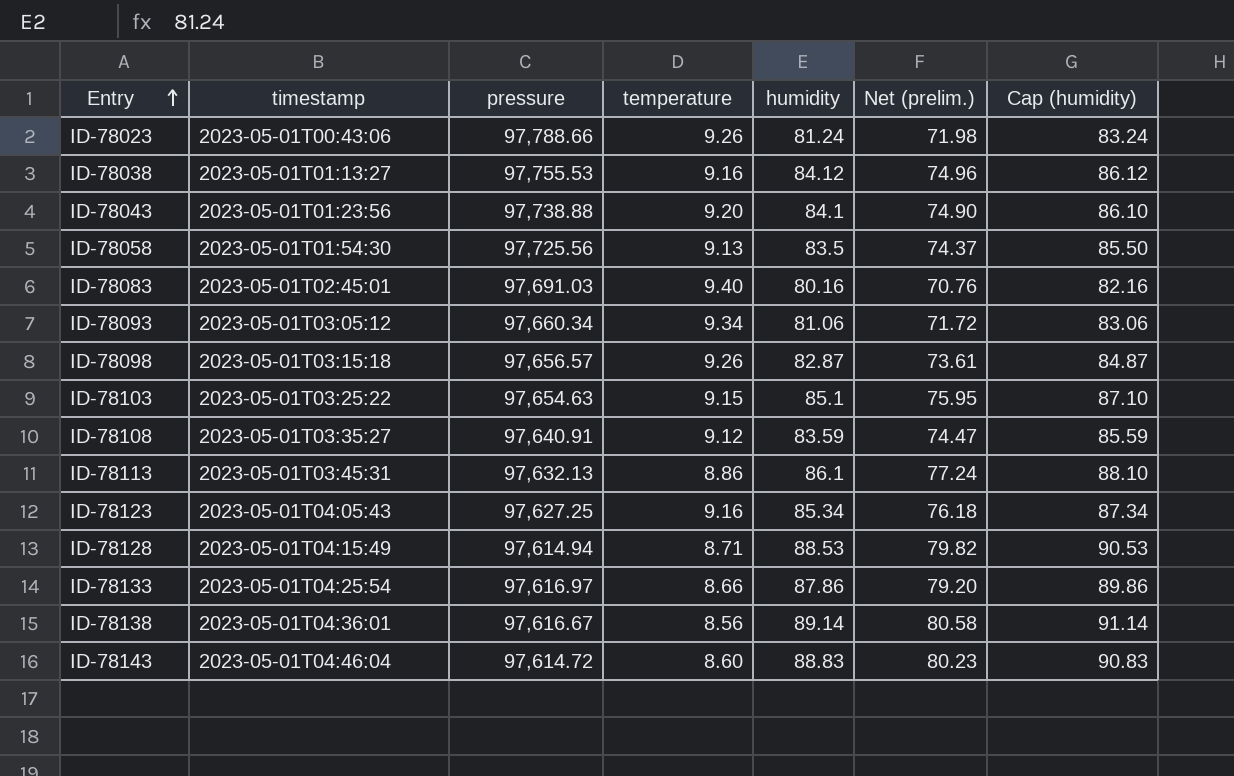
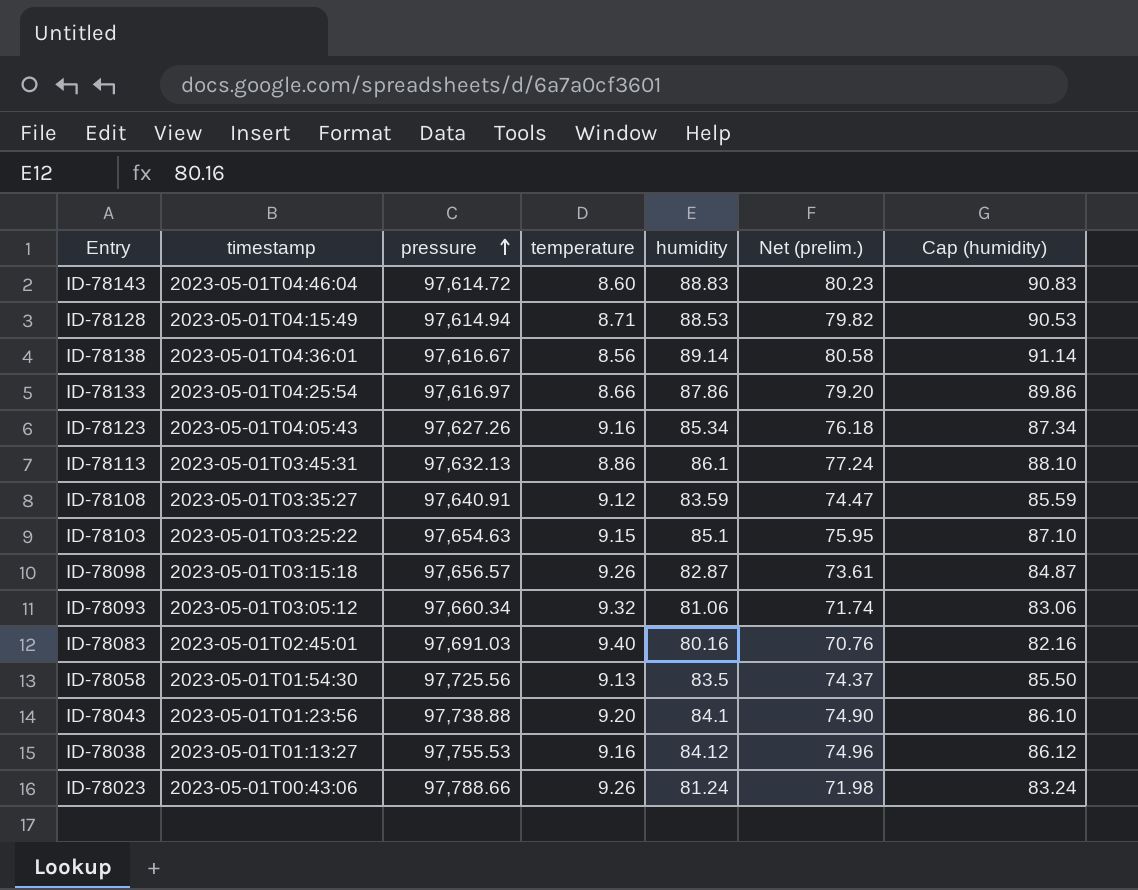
row order: Entry ascending -> pressure ascending
ID-78123 | pressure: 97,627.25 -> 97,627.26
ID-78093 | temperature: 9.34 -> 9.32
ID-78093 | Net (prelim.): 71.72 -> 71.74

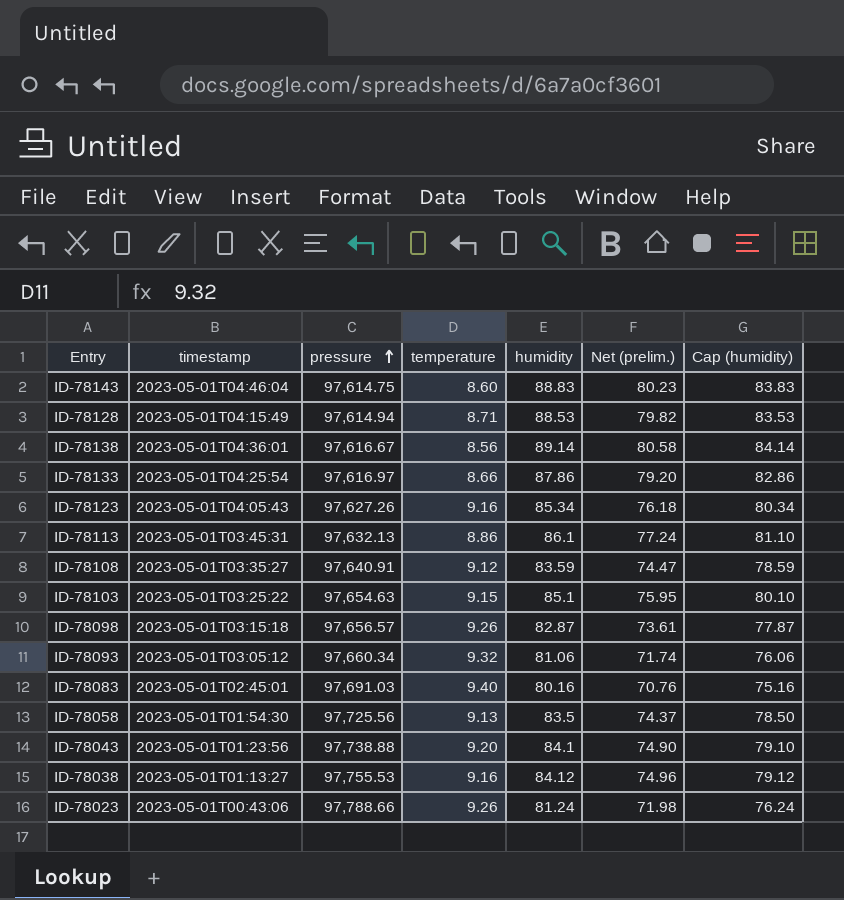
column Cap (humidity) | formula: [humidity] + 2 -> [humidity] - 5
ID-78143 | pressure: 97,614.72 -> 97,614.75

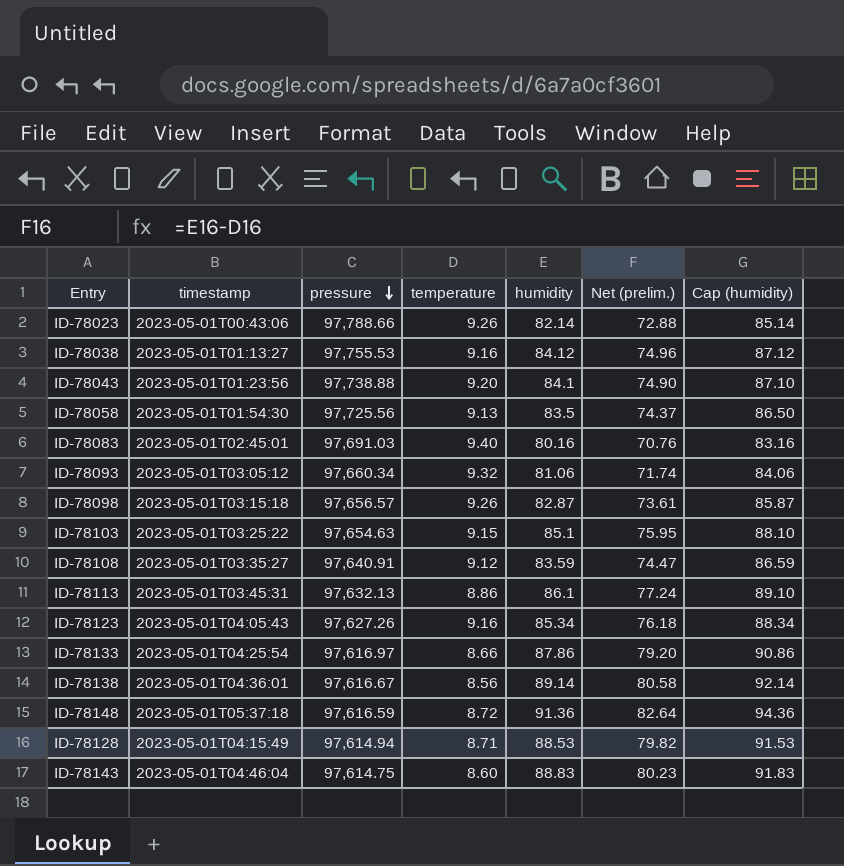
row order: pressure ascending -> pressure descending
column Cap (humidity) | formula: [humidity] - 5 -> [humidity] + 3
ID-78023 | humidity: 81.24 -> 82.14
ID-78023 | Net (prelim.): 71.98 -> 72.88
row ID-78148: none -> 2023-05-01T05:37:18 | 97,616.59 | 8.72 | 91.36 | 82.64 | 94.36

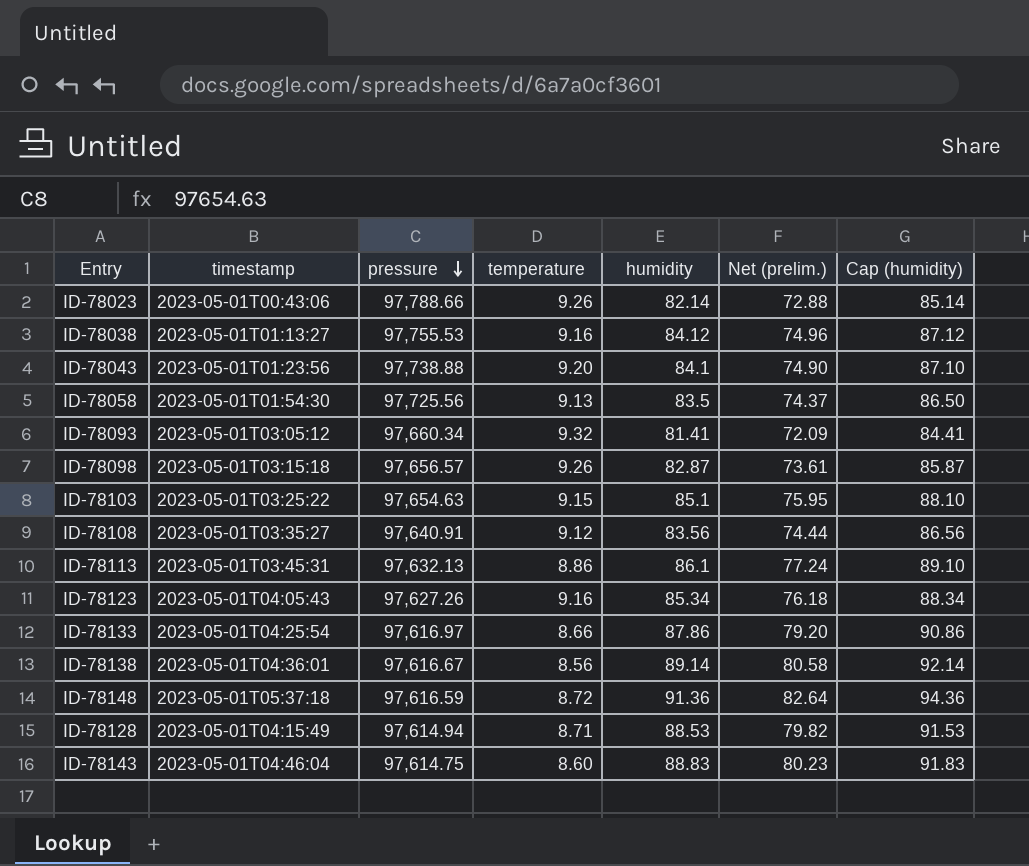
row ID-78083: 2023-05-01T02:45:01 | 97,691.03 | 9.40 | 80.16 | 70.76 | 83.16 -> none
ID-78093 | humidity: 81.06 -> 81.41
ID-78093 | Net (prelim.): 71.74 -> 72.09
ID-78093 | Cap (humidity): 84.06 -> 84.41
ID-78108 | humidity: 83.59 -> 83.56
ID-78108 | Net (prelim.): 74.47 -> 74.44
ID-78108 | Cap (humidity): 86.59 -> 86.56

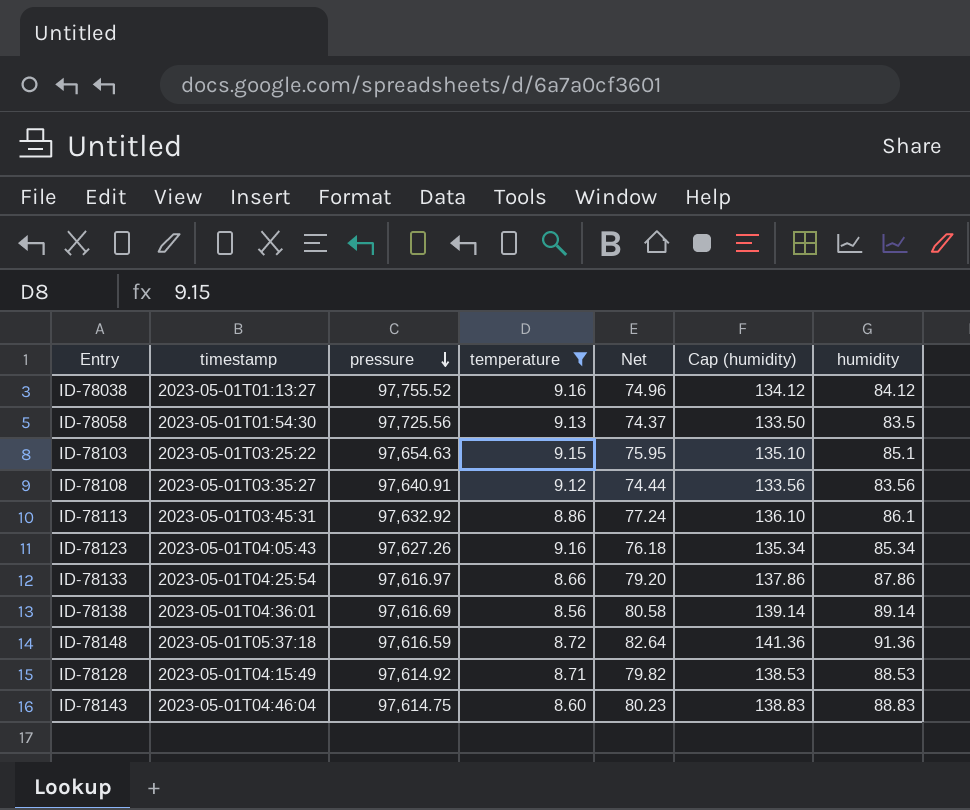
filter: none -> temperature <= 9.16
column name: Net (prelim.) -> Net
column Cap (humidity) | formula: [humidity] + 3 -> [humidity] + 50
column humidity | position: 5 -> 7
ID-78038 | pressure: 97,755.53 -> 97,755.52
ID-78113 | pressure: 97,632.13 -> 97,632.92
ID-78138 | pressure: 97,616.67 -> 97,616.69
ID-78128 | pressure: 97,614.94 -> 97,614.92

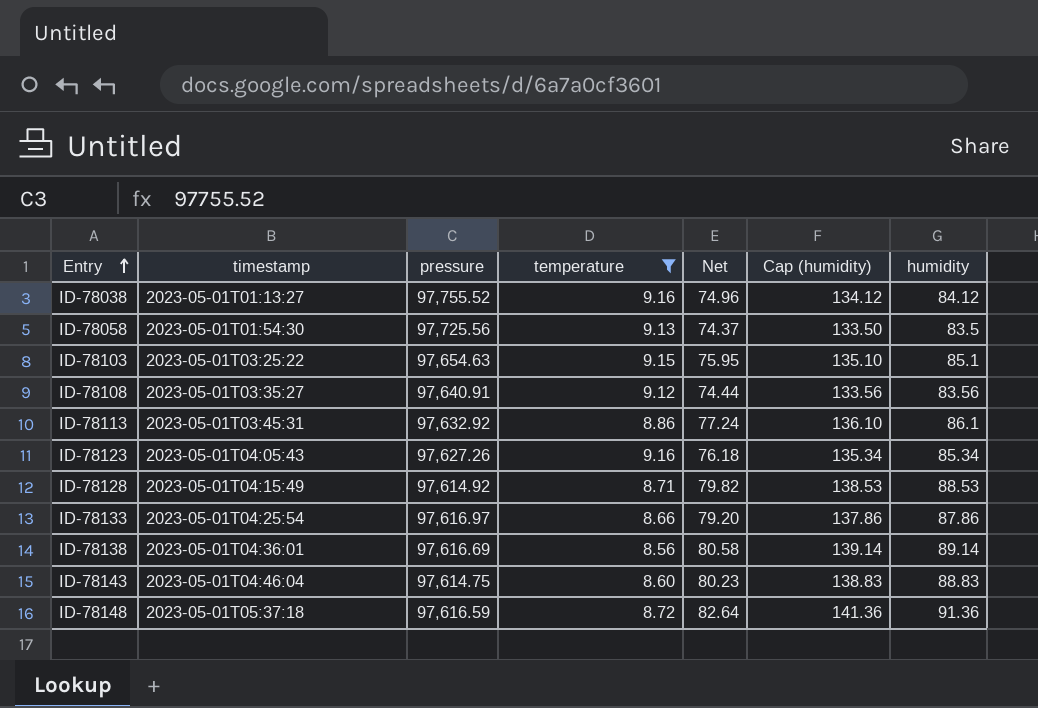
row order: pressure descending -> Entry ascending

